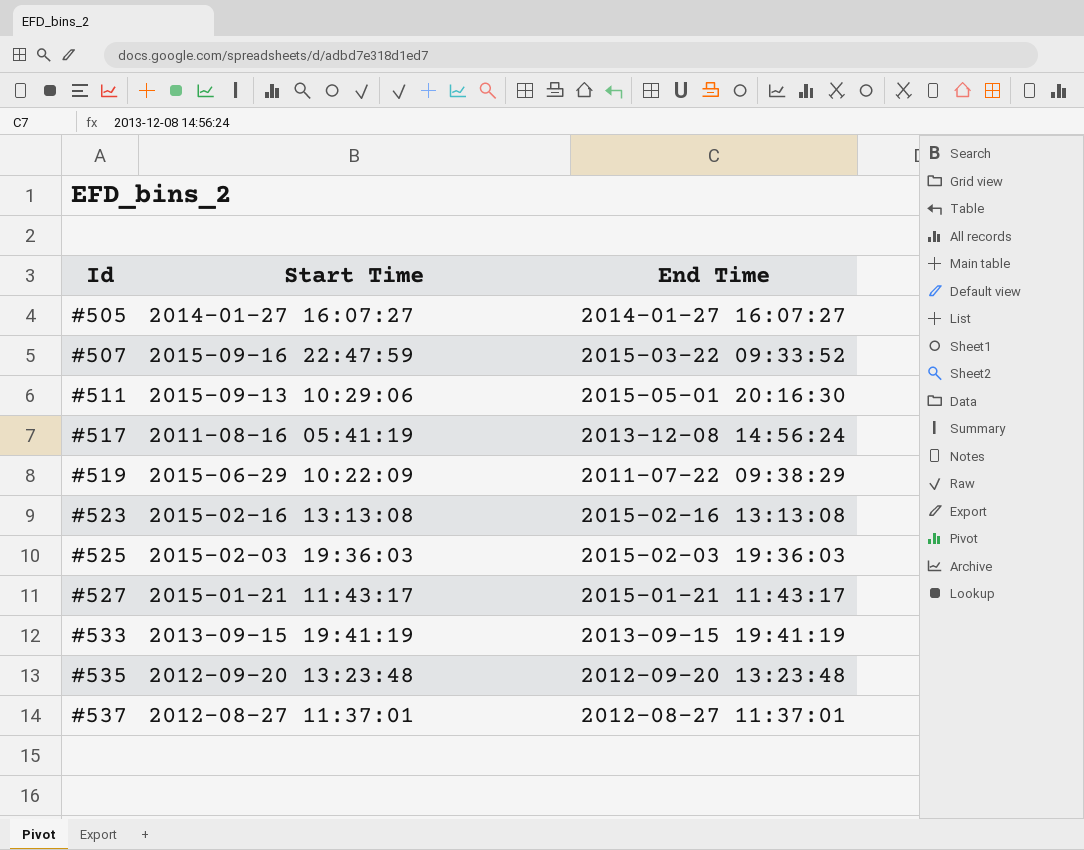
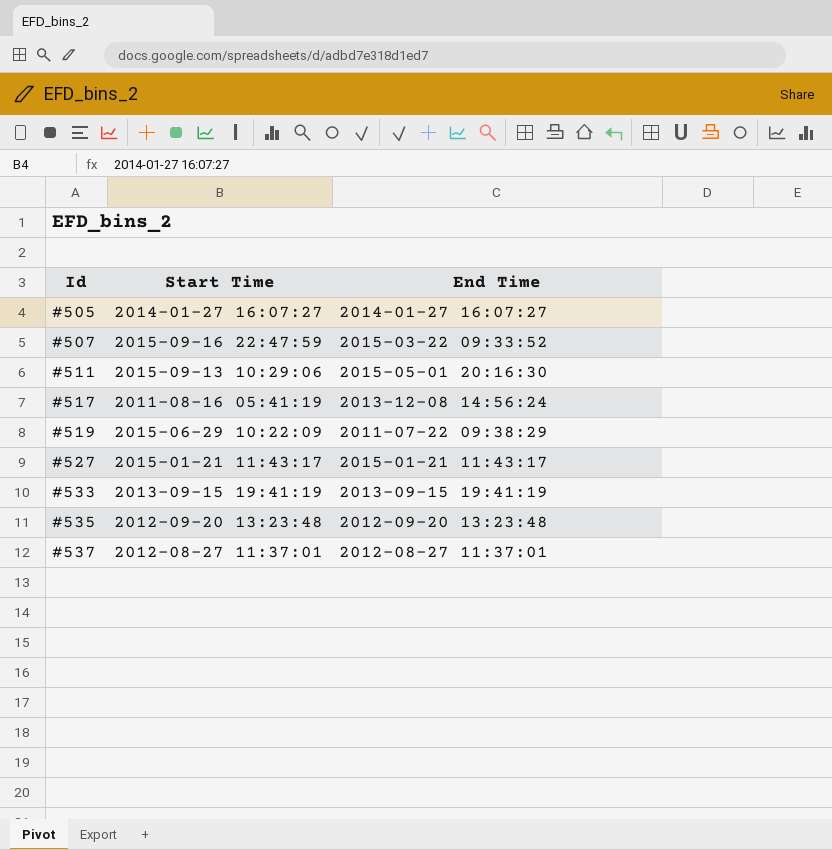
row #523: 2015-02-16 13:13:08 | 2015-02-16 13:13:08 -> none
row #525: 2015-02-03 19:36:03 | 2015-02-03 19:36:03 -> none

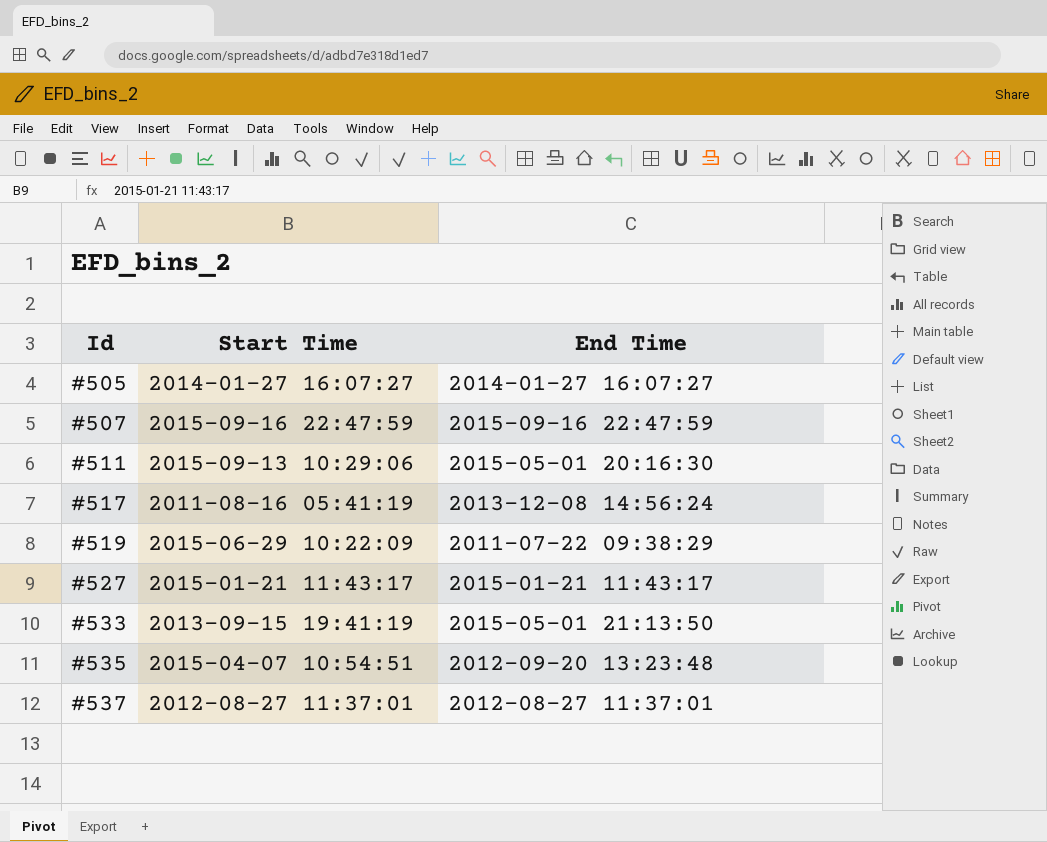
#507 | End Time: 2015-03-22 09:33:52 -> 2015-09-16 22:47:59
#533 | End Time: 2013-09-15 19:41:19 -> 2015-05-01 21:13:50
#535 | Start Time: 2012-09-20 13:23:48 -> 2015-04-07 10:54:51

